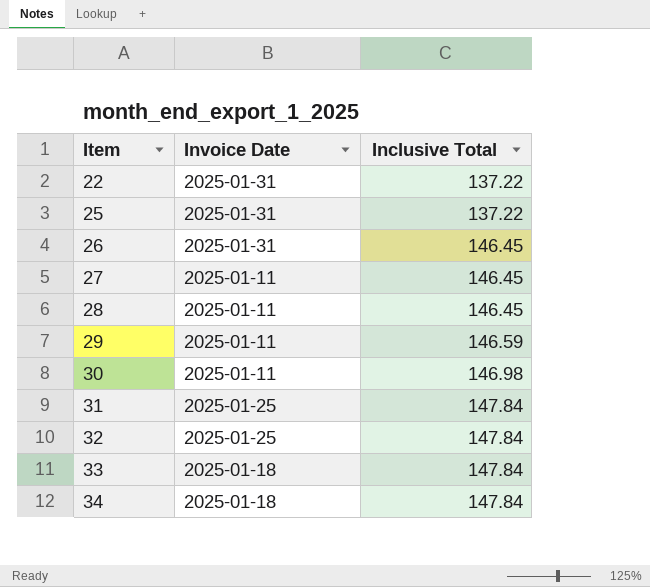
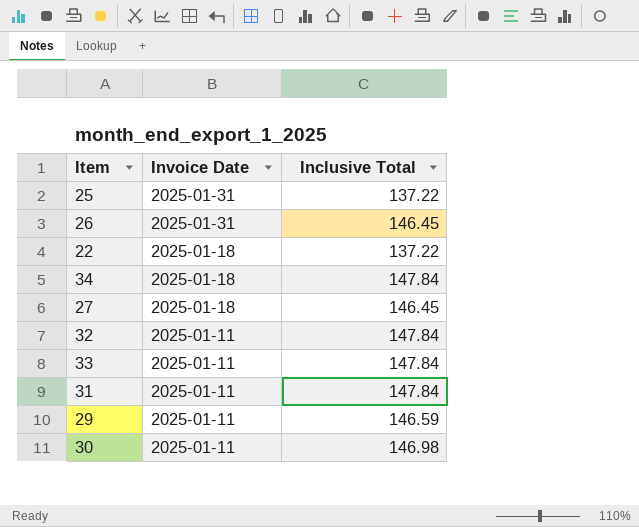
row order: Item ascending -> Invoice Date descending
row 28: 2025-01-11 | 146.45 -> none
22 | Invoice Date: 2025-01-31 -> 2025-01-18
27 | Invoice Date: 2025-01-11 -> 2025-01-18
32 | Invoice Date: 2025-01-25 -> 2025-01-11
33 | Invoice Date: 2025-01-18 -> 2025-01-11
31 | Invoice Date: 2025-01-25 -> 2025-01-11

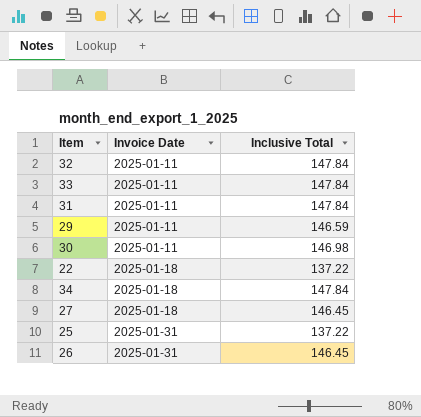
row order: Invoice Date descending -> Invoice Date ascending

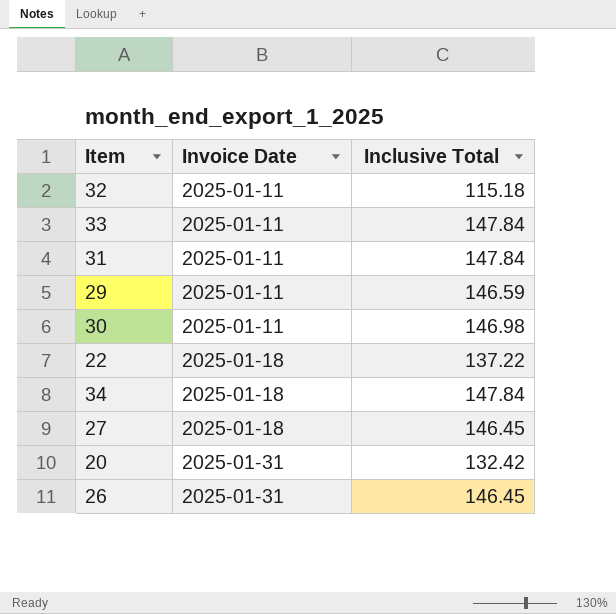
row 25: 2025-01-31 | 137.22 -> none
32 | Inclusive Total: 147.84 -> 115.18
row 20: none -> 2025-01-31 | 132.42

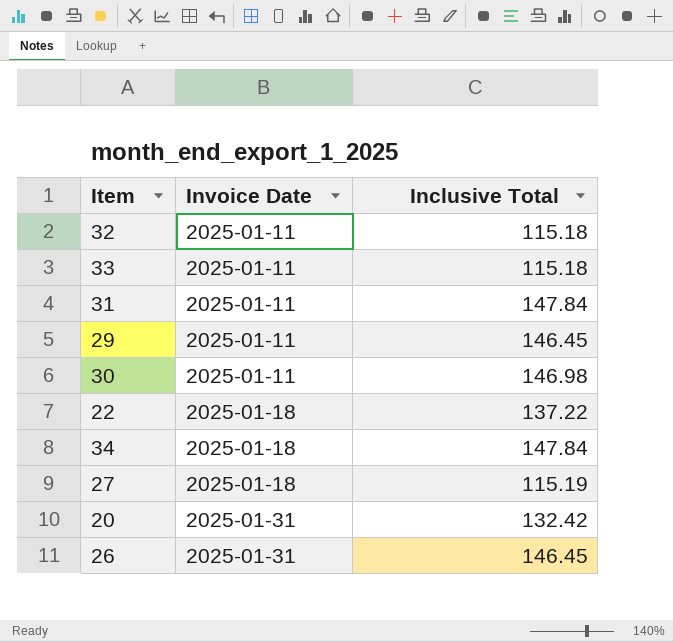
33 | Inclusive Total: 147.84 -> 115.18
29 | Inclusive Total: 146.59 -> 146.45
27 | Inclusive Total: 146.45 -> 115.19

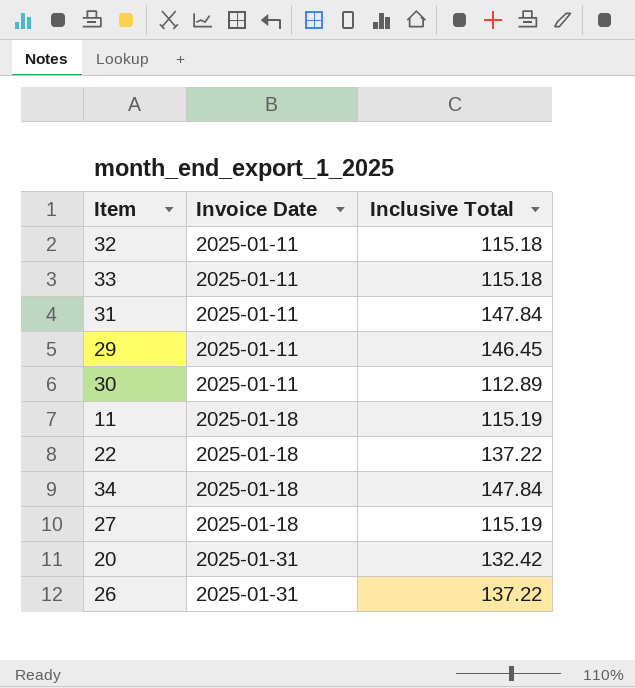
30 | Inclusive Total: 146.98 -> 112.89
row 11: none -> 2025-01-18 | 115.19
26 | Inclusive Total: 146.45 -> 137.22

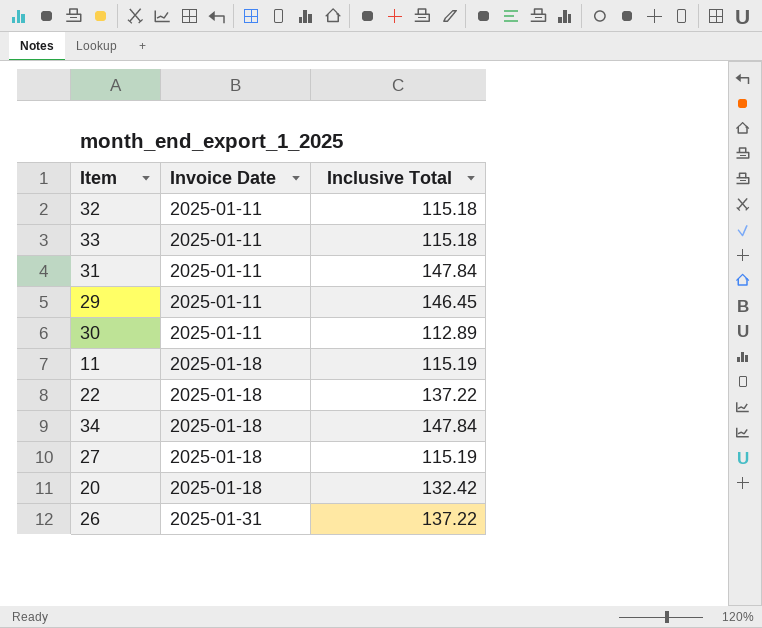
20 | Invoice Date: 2025-01-31 -> 2025-01-18

